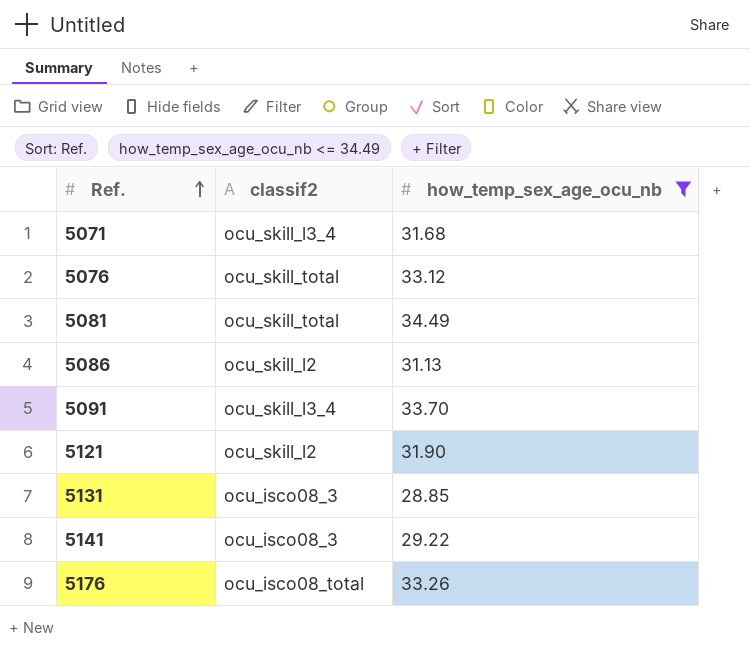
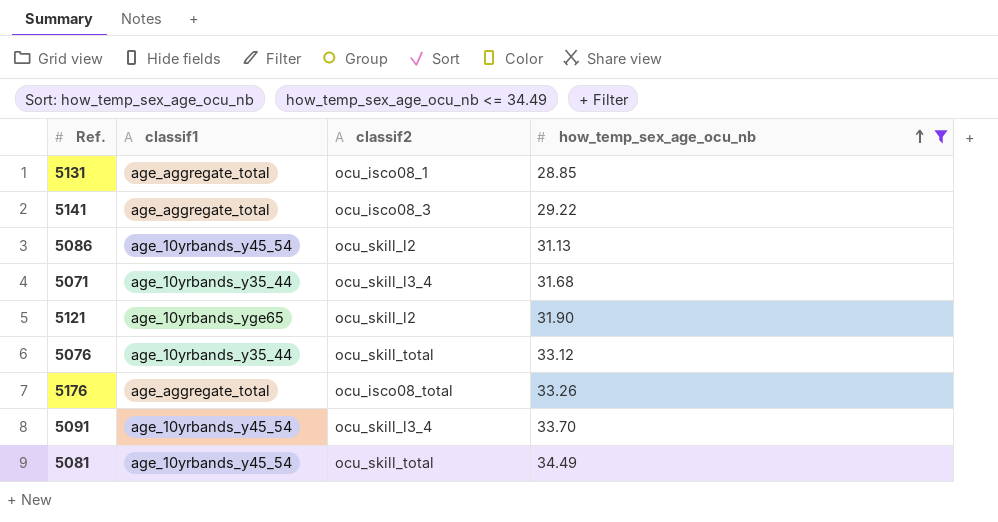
row order: Ref. ascending -> how_temp_sex_age_ocu_nb ascending
column classif1 | position: none -> 2
5131 | classif2: ocu_isco08_3 -> ocu_isco08_1

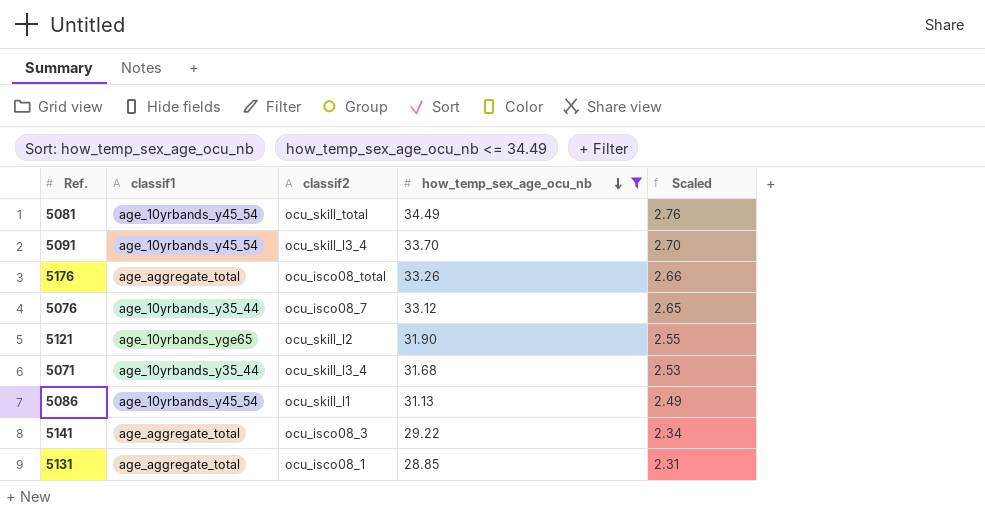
row order: how_temp_sex_age_ocu_nb ascending -> how_temp_sex_age_ocu_nb descending
column Scaled | formula: none -> [how_temp_sex_age_ocu_nb] * 0.08
5076 | classif2: ocu_skill_total -> ocu_isco08_7
5086 | classif2: ocu_skill_l2 -> ocu_skill_l1

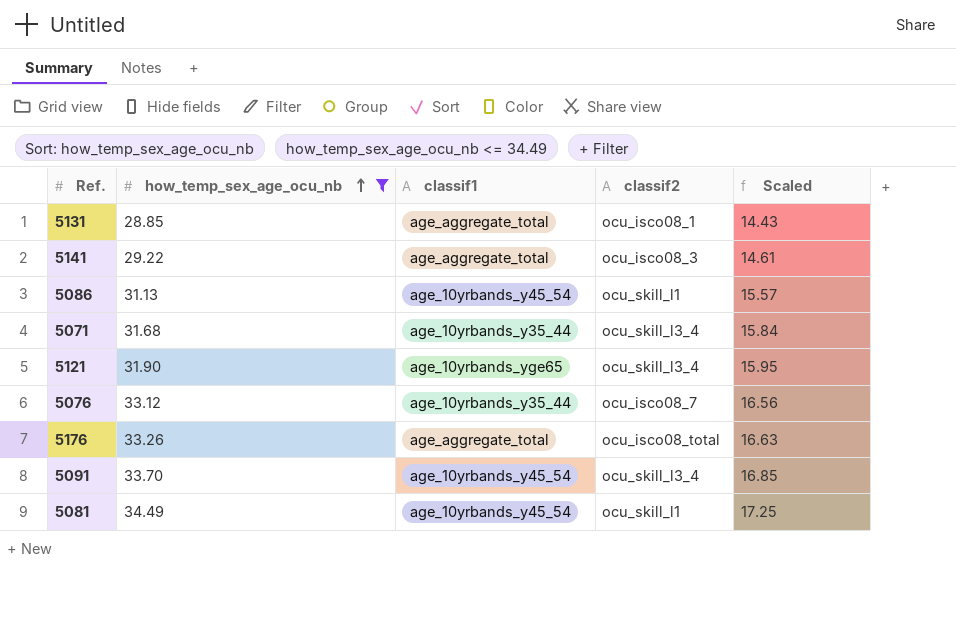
row order: how_temp_sex_age_ocu_nb descending -> how_temp_sex_age_ocu_nb ascending
column how_temp_sex_age_ocu_nb | position: 4 -> 2
column Scaled | formula: [how_temp_sex_age_ocu_nb] * 0.08 -> [how_temp_sex_age_ocu_nb] * 0.5
5121 | classif2: ocu_skill_l2 -> ocu_skill_l3_4
5081 | classif2: ocu_skill_total -> ocu_skill_l1

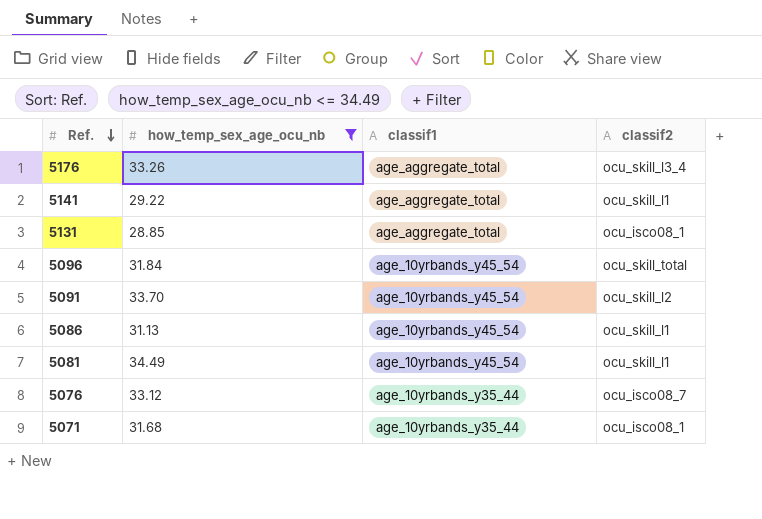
row order: how_temp_sex_age_ocu_nb ascending -> Ref. descending
column Scaled | formula: [how_temp_sex_age_ocu_nb] * 0.5 -> none
row 5121: 31.90 | age_10yrbands_yge65 | ocu_skill_l3_4 | 15.95 -> none
5176 | classif2: ocu_isco08_total -> ocu_skill_l3_4
5141 | classif2: ocu_isco08_3 -> ocu_skill_l1
row 5096: none -> 31.84 | age_10yrbands_y45_54 | ocu_skill_total
5091 | classif2: ocu_skill_l3_4 -> ocu_skill_l2
5071 | classif2: ocu_skill_l3_4 -> ocu_isco08_1

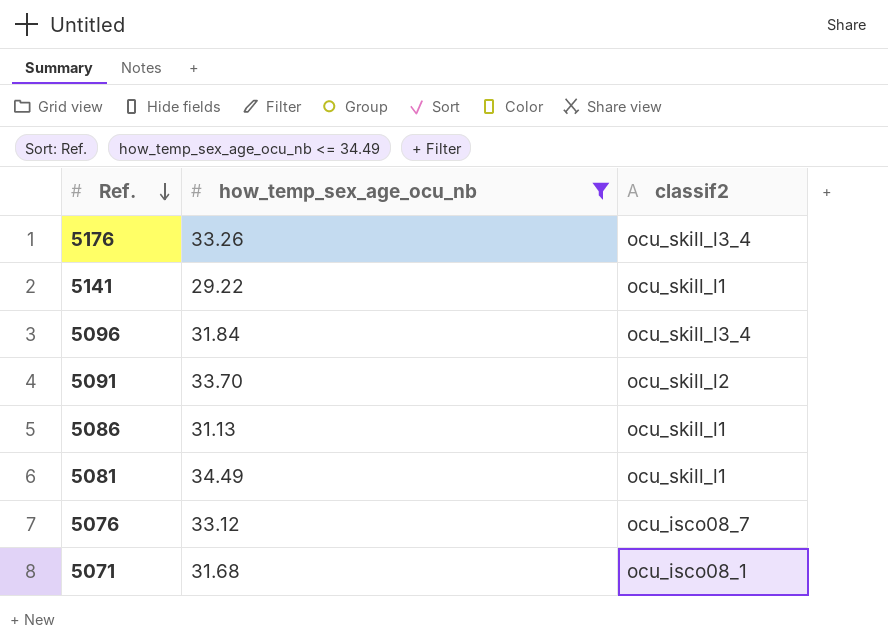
column classif1 | position: 3 -> none
row 5131: 28.85 | age_aggregate_total | ocu_isco08_1 -> none
5096 | classif2: ocu_skill_total -> ocu_skill_l3_4

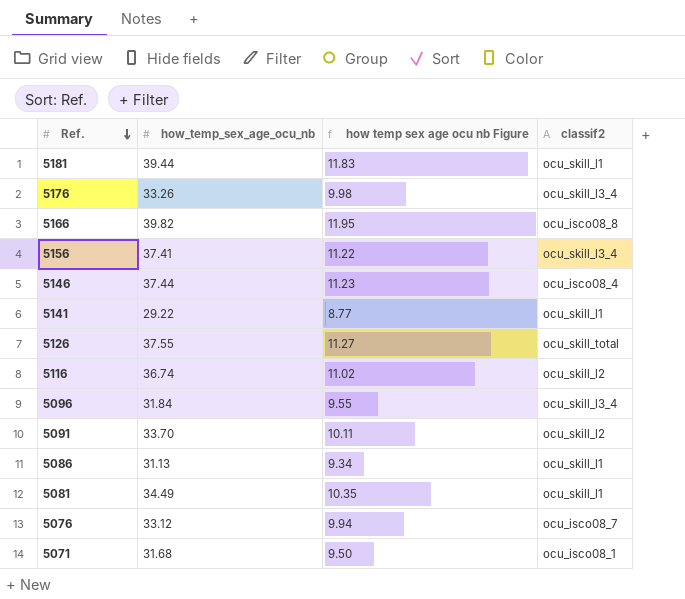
filter: how_temp_sex_age_ocu_nb <= 34.49 -> none
column how temp sex age ocu nb Figure | formula: none -> [how_temp_sex_age_ocu_nb] * 0.3

